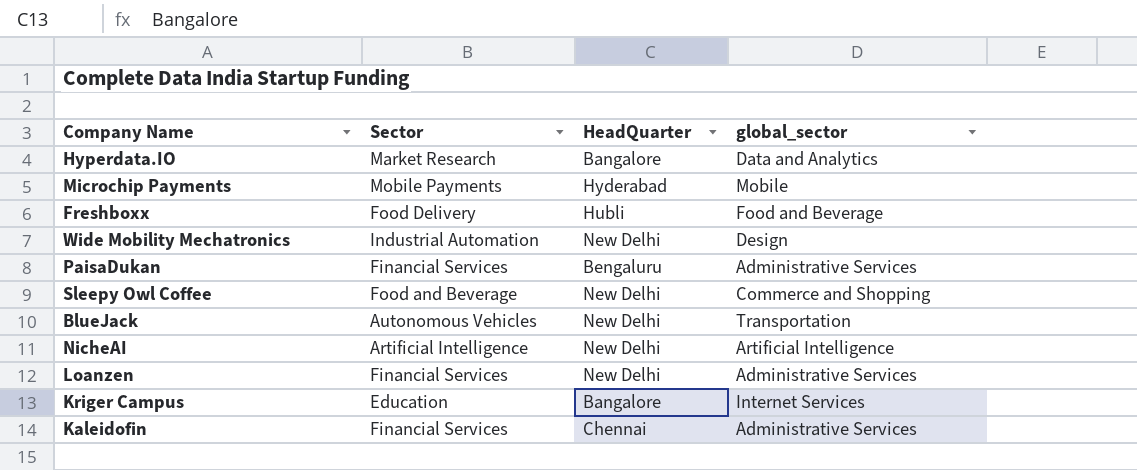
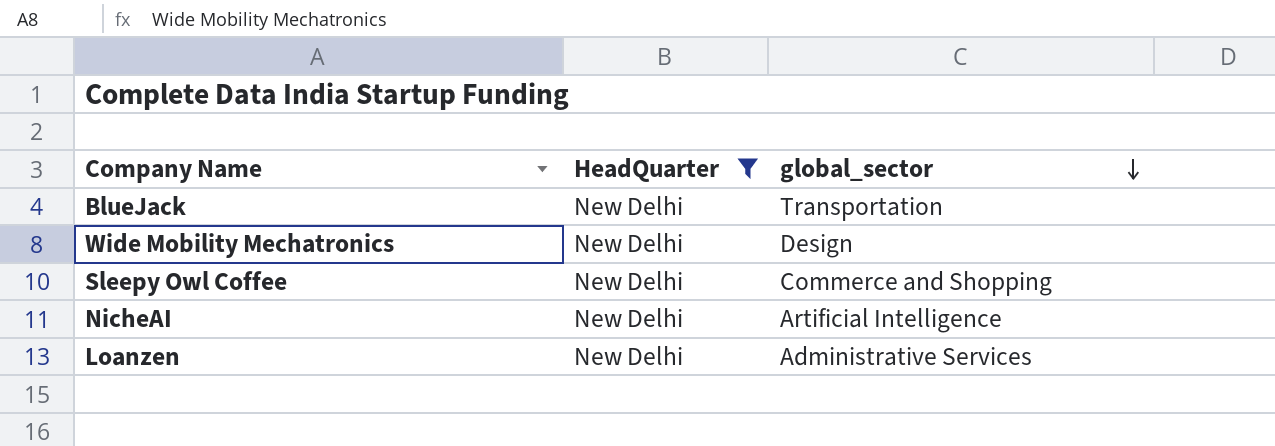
filter: none -> HeadQuarter = New Delhi
row order: none -> global_sector descending
column Sector | position: 2 -> none

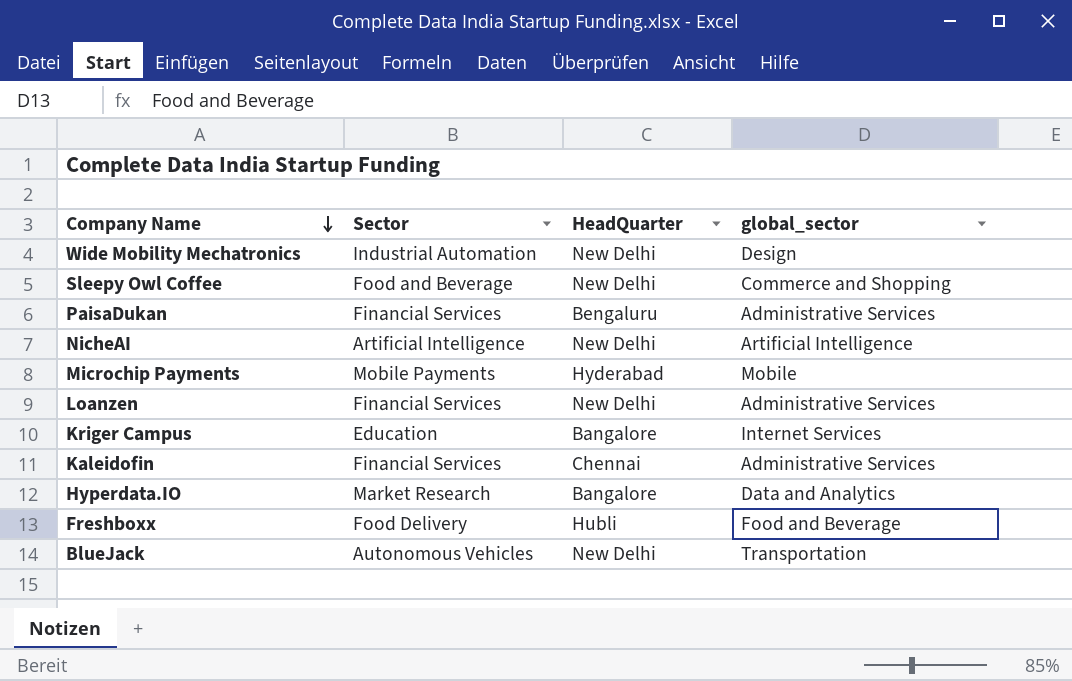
filter: HeadQuarter = New Delhi -> none
row order: global_sector descending -> Company Name descending
column Sector | position: none -> 2

